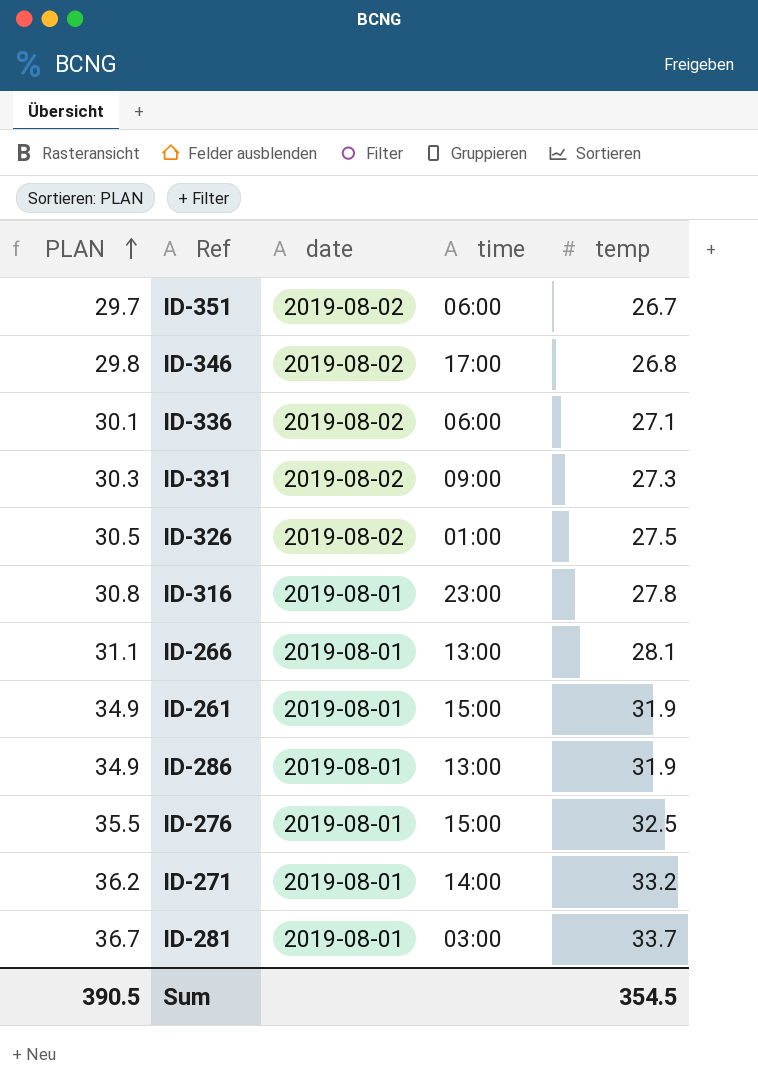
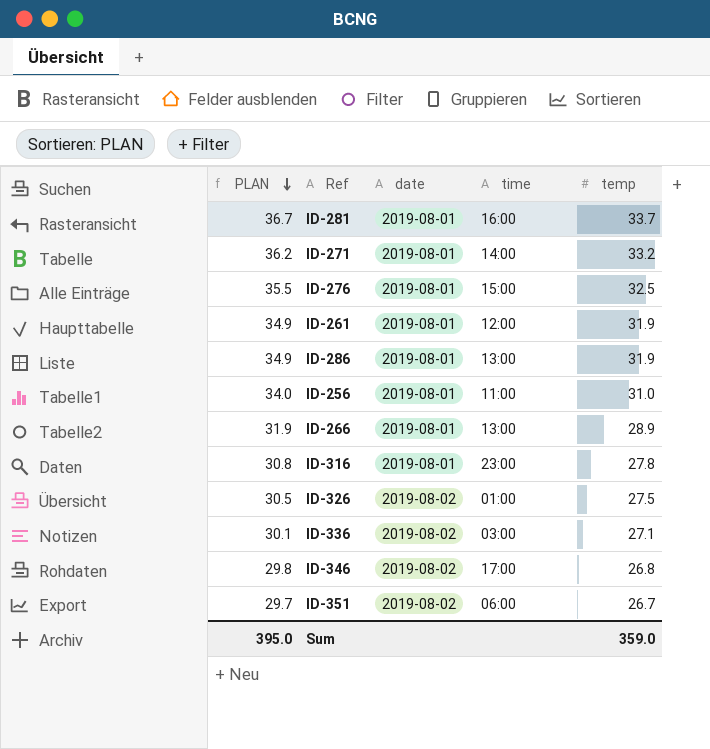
row order: PLAN ascending -> PLAN descending
row ID-331: 30.3 | 2019-08-02 | 09:00 | 27.3 -> none
ID-281 | time: 03:00 -> 16:00
ID-261 | time: 15:00 -> 12:00
row ID-256: none -> 34.0 | 2019-08-01 | 11:00 | 31.0
ID-266 | PLAN: 31.1 -> 31.9
ID-266 | temp: 28.1 -> 28.9
ID-336 | time: 06:00 -> 03:00
Sum | PLAN: 390.5 -> 395.0
Sum | temp: 354.5 -> 359.0

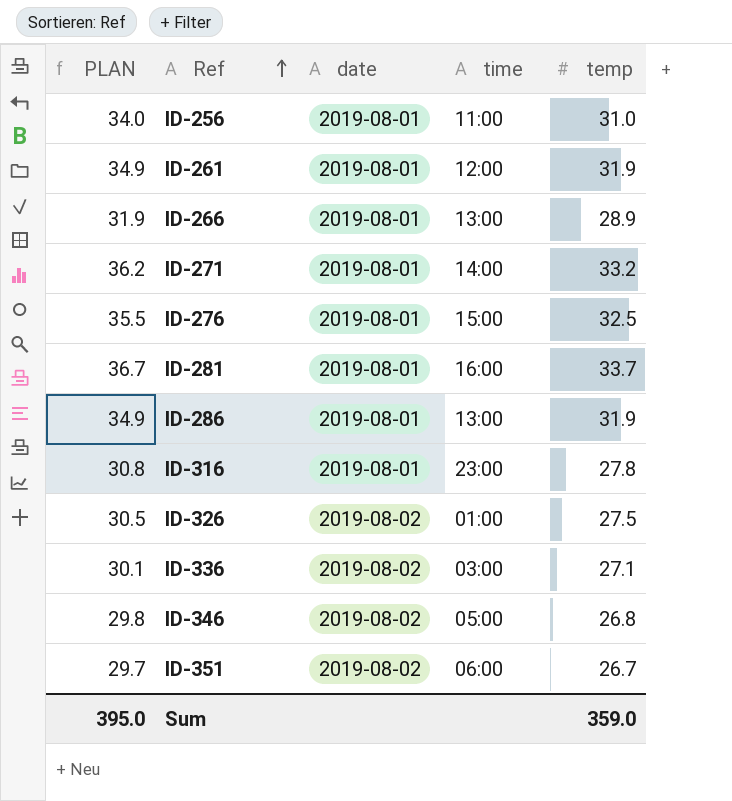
row order: PLAN descending -> Ref ascending
ID-346 | time: 17:00 -> 05:00

